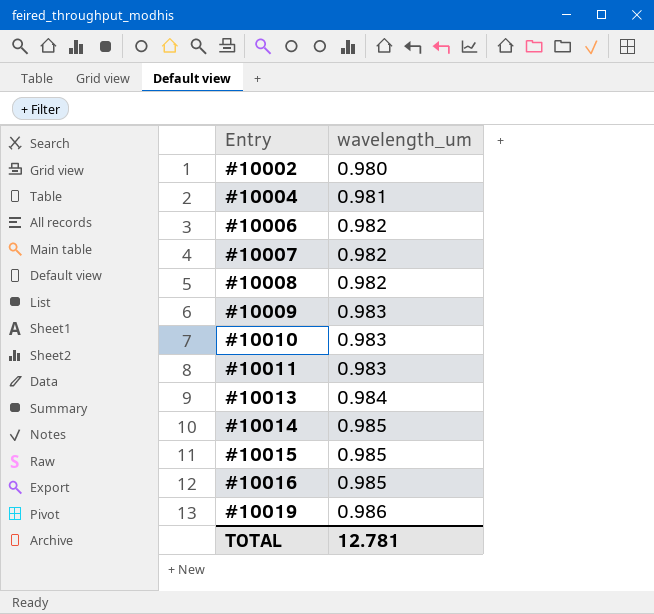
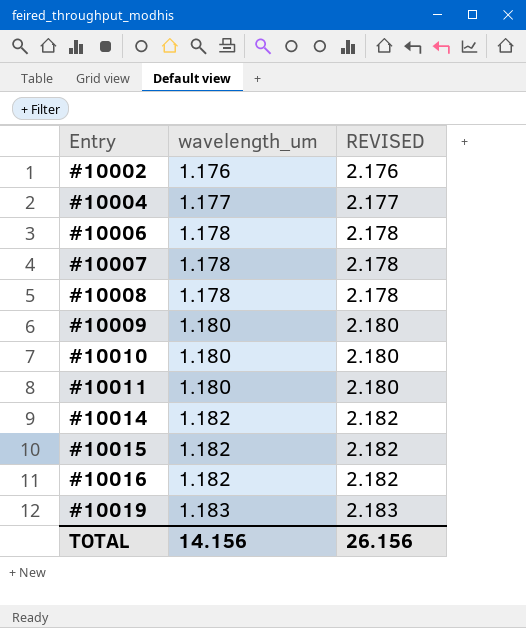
column REVISED | formula: none -> [wavelength_um] + 1
row #10013: 0.984 -> none
#10002 | wavelength_um: 0.980 -> 1.176
#10004 | wavelength_um: 0.981 -> 1.177
#10006 | wavelength_um: 0.982 -> 1.178
#10007 | wavelength_um: 0.982 -> 1.178
#10008 | wavelength_um: 0.982 -> 1.178
#10009 | wavelength_um: 0.983 -> 1.180
#10010 | wavelength_um: 0.983 -> 1.180
#10011 | wavelength_um: 0.983 -> 1.180
#10014 | wavelength_um: 0.985 -> 1.182
#10015 | wavelength_um: 0.985 -> 1.182
#10016 | wavelength_um: 0.985 -> 1.182
#10019 | wavelength_um: 0.986 -> 1.183
TOTAL | wavelength_um: 12.781 -> 14.156

